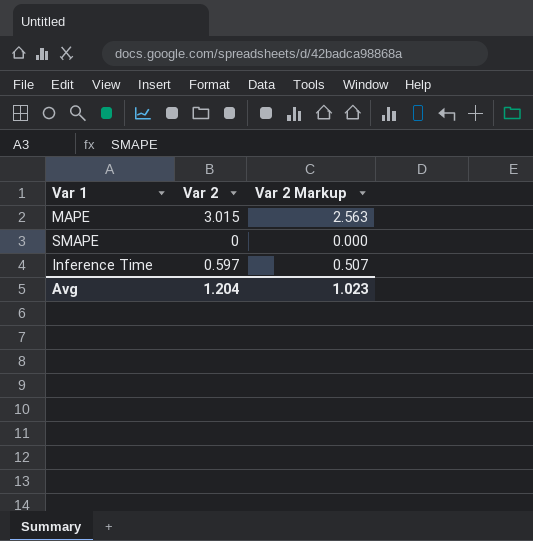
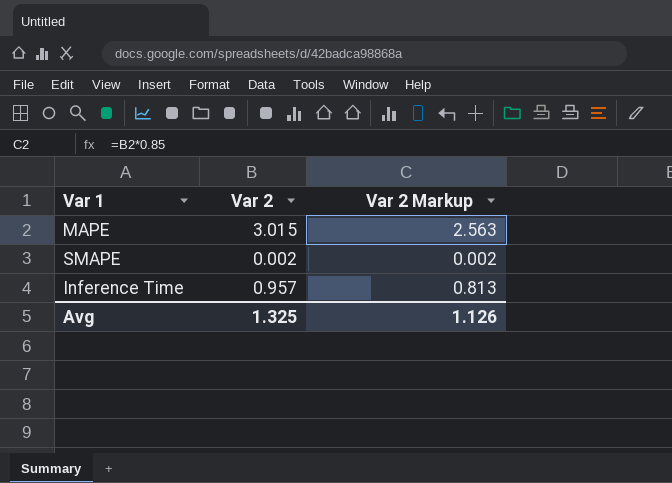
SMAPE | Var 2: 0 -> 0.002
SMAPE | Var 2 Markup: 0.000 -> 0.002
Inference Time | Var 2: 0.597 -> 0.957
Inference Time | Var 2 Markup: 0.507 -> 0.813
Avg | Var 2: 1.204 -> 1.325
Avg | Var 2 Markup: 1.023 -> 1.126

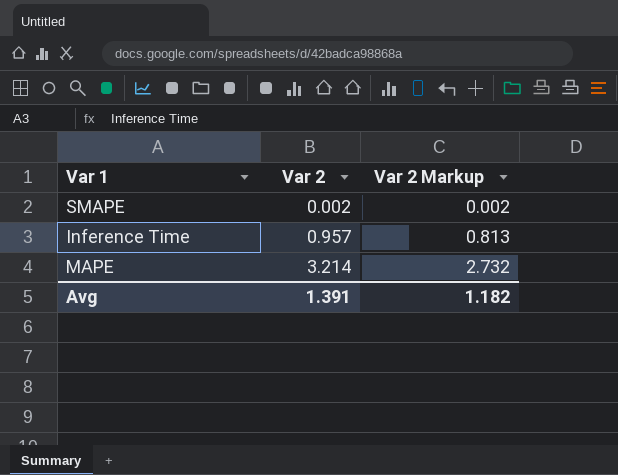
row order: none -> Var 2 ascending
MAPE | Var 2: 3.015 -> 3.214
MAPE | Var 2 Markup: 2.563 -> 2.732
Avg | Var 2: 1.325 -> 1.391
Avg | Var 2 Markup: 1.126 -> 1.182

